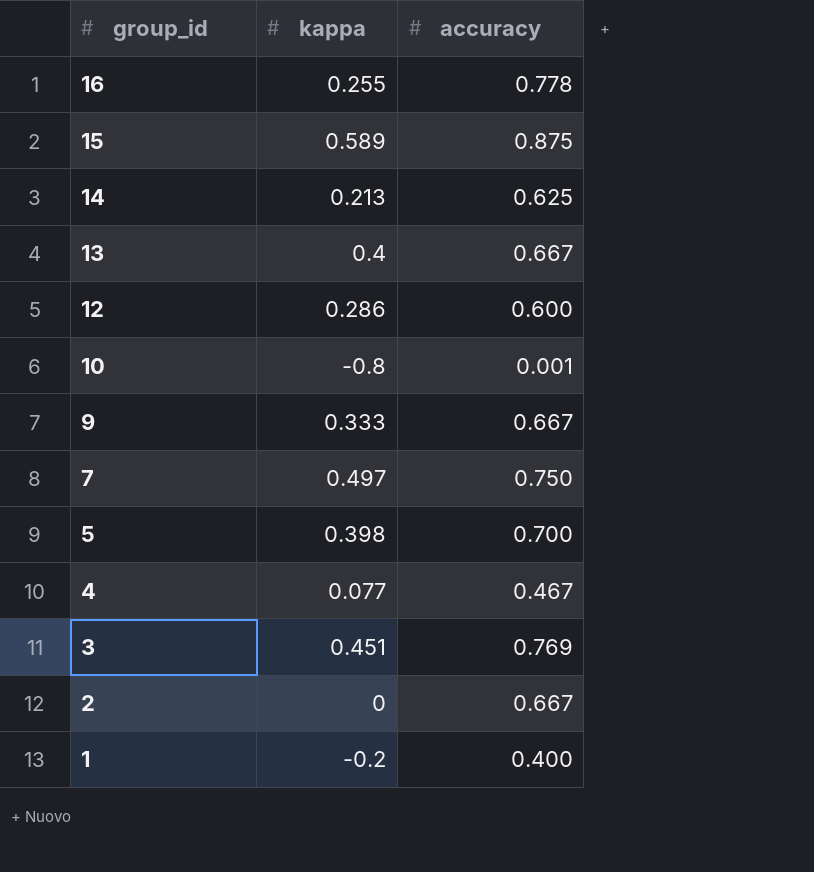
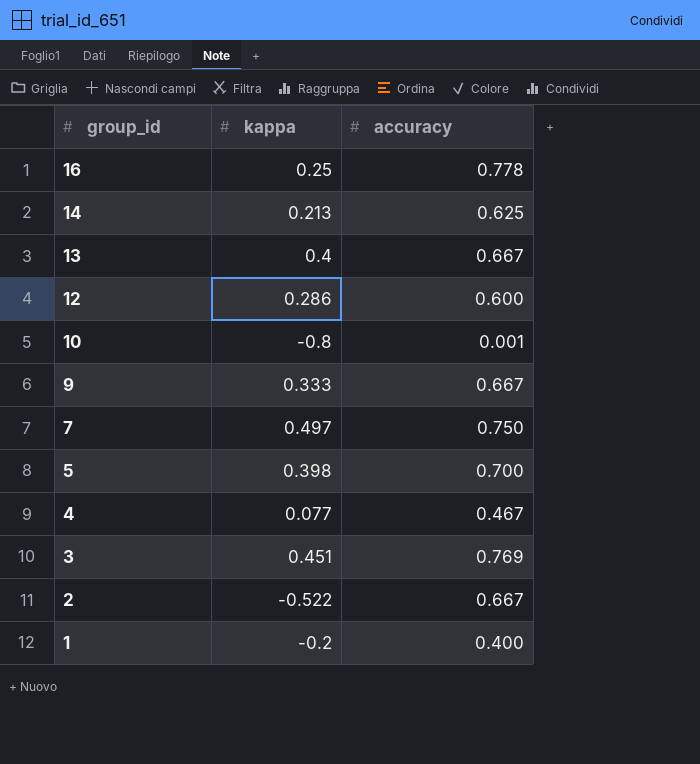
row 15: 0.589 | 0.875 -> none
16 | kappa: 0.255 -> 0.25
2 | kappa: 0 -> -0.522

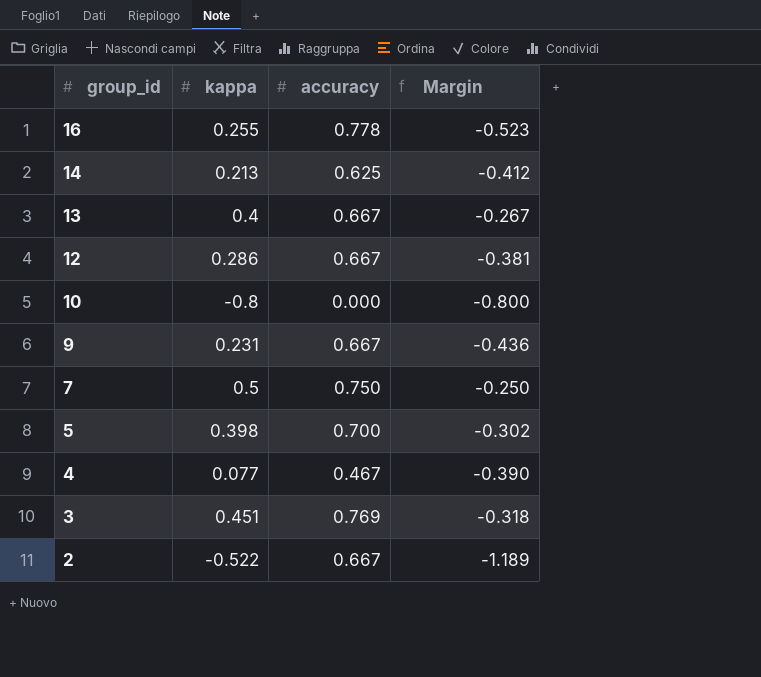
column Margin | formula: none -> [kappa] - [accuracy]
row 1: -0.2 | 0.400 -> none
16 | kappa: 0.25 -> 0.255
12 | accuracy: 0.600 -> 0.667
10 | accuracy: 0.001 -> 0.000
9 | kappa: 0.333 -> 0.231
7 | kappa: 0.497 -> 0.5

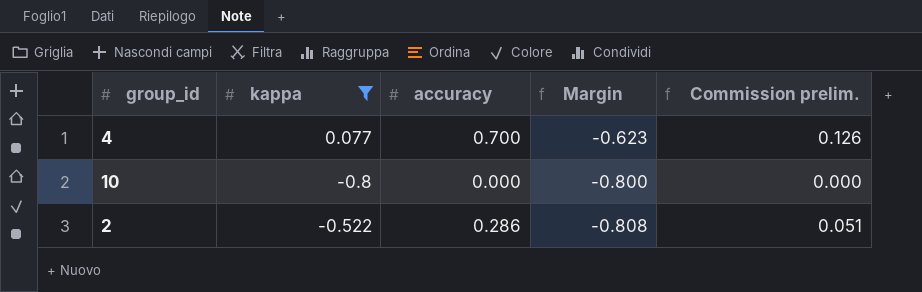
filter: none -> kappa <= 0.077
row order: group_id descending -> Margin descending
column Commission prelim. | formula: none -> [accuracy] * 0.18
4 | accuracy: 0.467 -> 0.700
4 | Margin: -0.390 -> -0.623
2 | accuracy: 0.667 -> 0.286
2 | Margin: -1.189 -> -0.808

